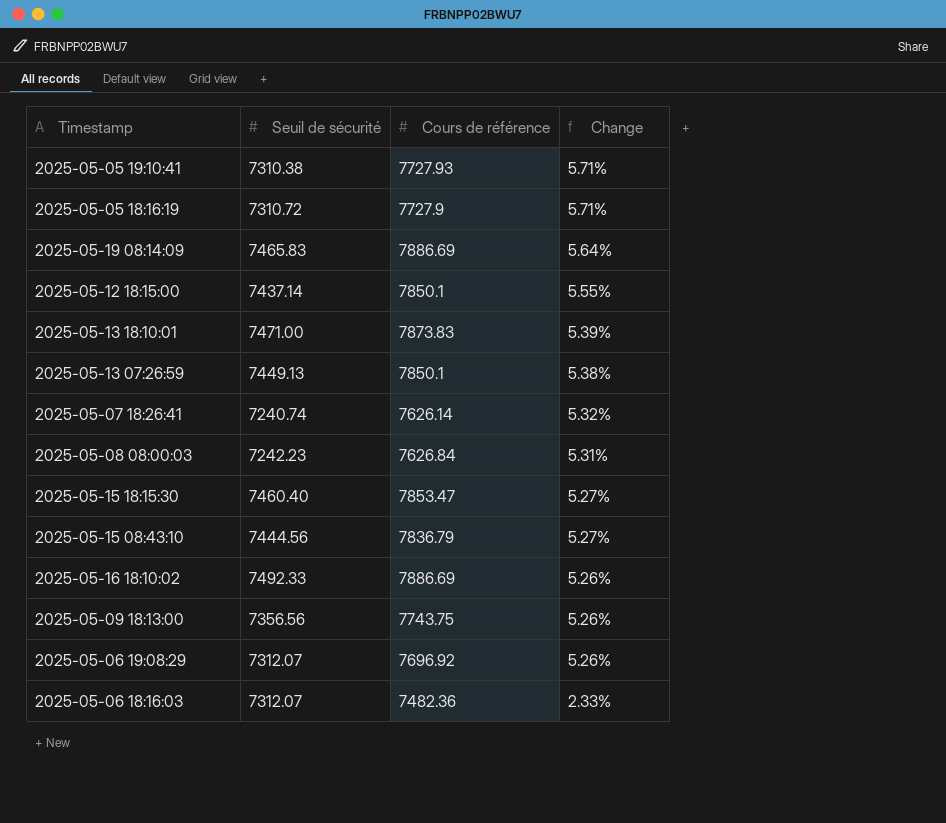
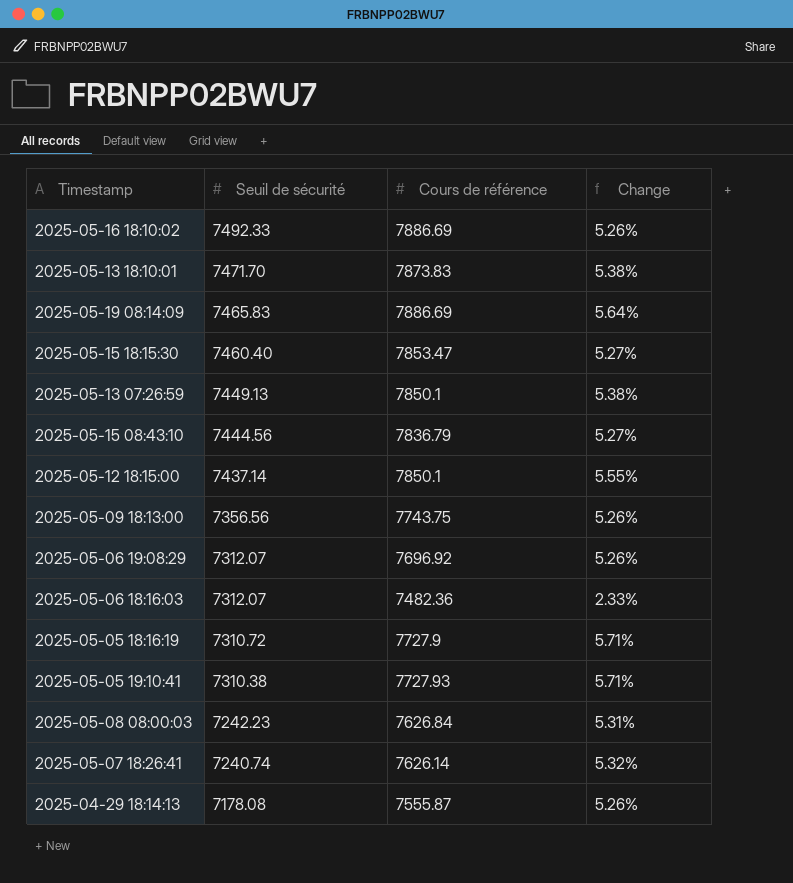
row order: Change descending -> Seuil de sécurité descending
2025-05-13 18:10:01 | Seuil de sécurité: 7471.00 -> 7471.70
2025-05-13 18:10:01 | Change: 5.39% -> 5.38%
row 2025-04-29 18:14:13: none -> 7178.08 | 7555.87 | 5.26%

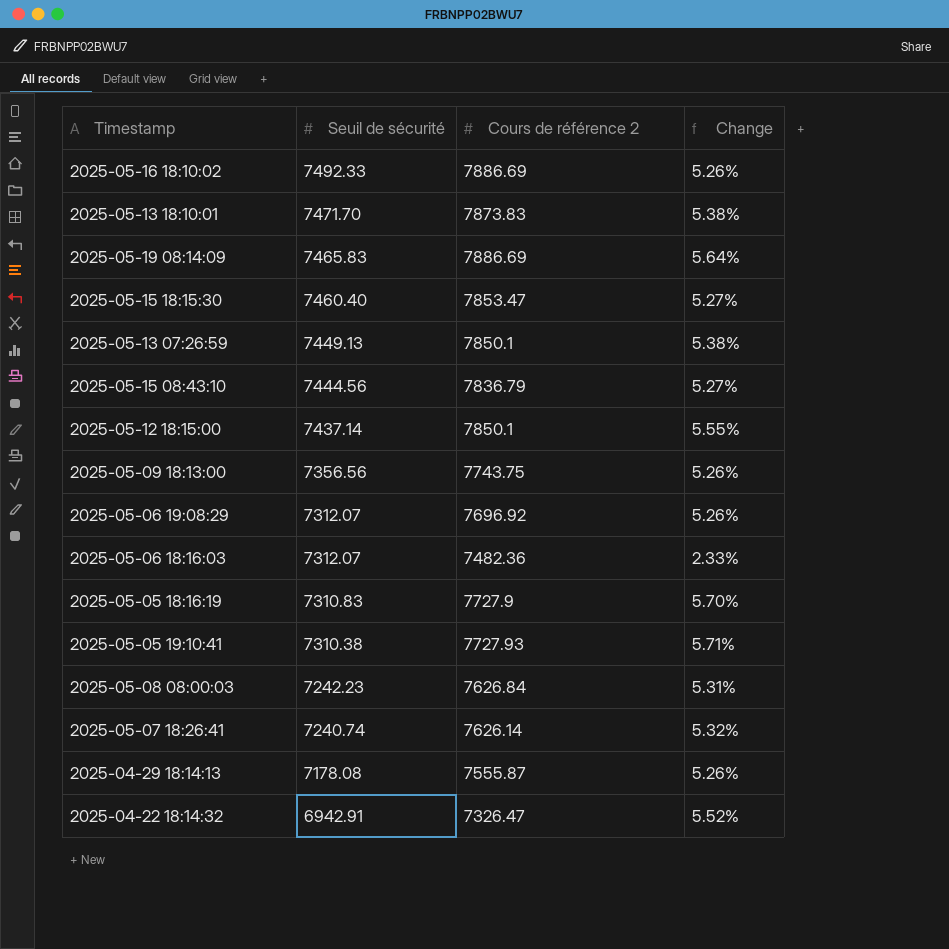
column name: Cours de référence -> Cours de référence 2
2025-05-05 18:16:19 | Seuil de sécurité: 7310.72 -> 7310.83
2025-05-05 18:16:19 | Change: 5.71% -> 5.70%
row 2025-04-22 18:14:32: none -> 6942.91 | 7326.47 | 5.52%

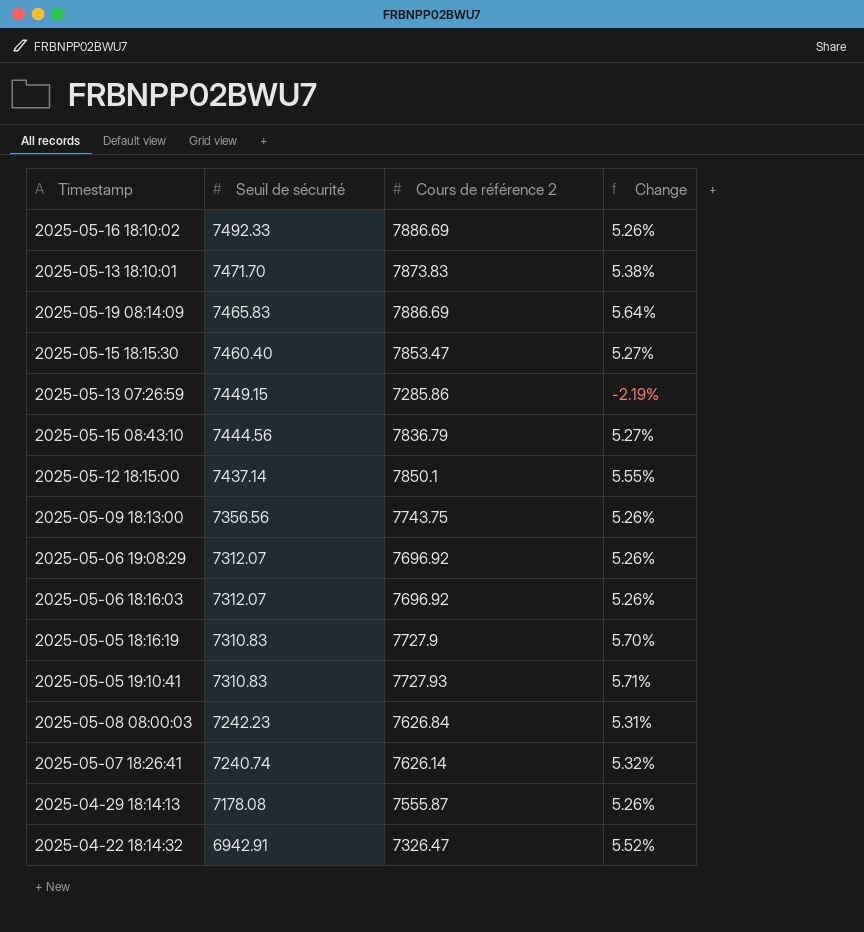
2025-05-13 07:26:59 | Seuil de sécurité: 7449.13 -> 7449.15
2025-05-13 07:26:59 | Cours de référence 2: 7850.1 -> 7285.86
2025-05-13 07:26:59 | Change: 5.38% -> -2.19%
2025-05-06 18:16:03 | Cours de référence 2: 7482.36 -> 7696.92
2025-05-06 18:16:03 | Change: 2.33% -> 5.26%
2025-05-05 19:10:41 | Seuil de sécurité: 7310.38 -> 7310.83

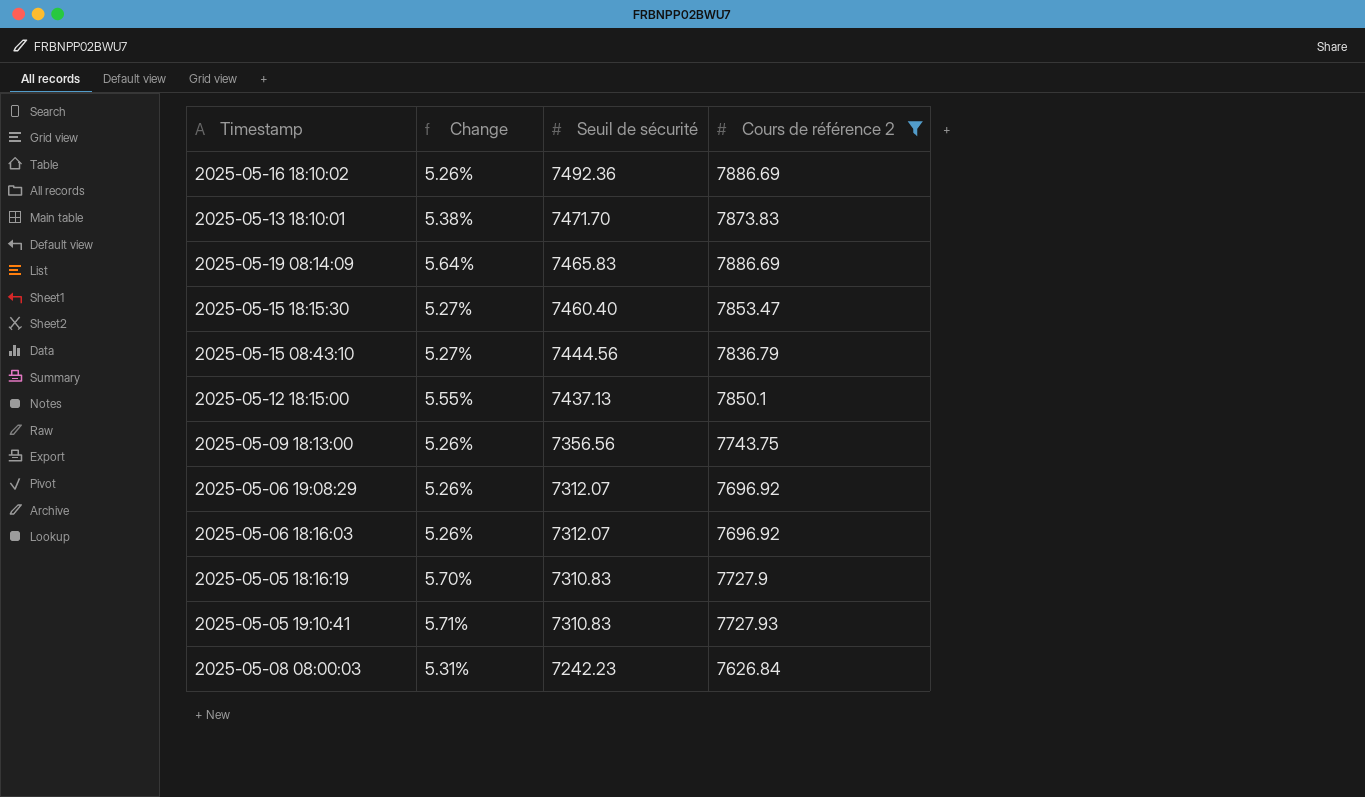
filter: none -> Cours de référence 2 >= 7626.84
column Change | position: 4 -> 2
2025-05-16 18:10:02 | Seuil de sécurité: 7492.33 -> 7492.36
2025-05-12 18:15:00 | Seuil de sécurité: 7437.14 -> 7437.13

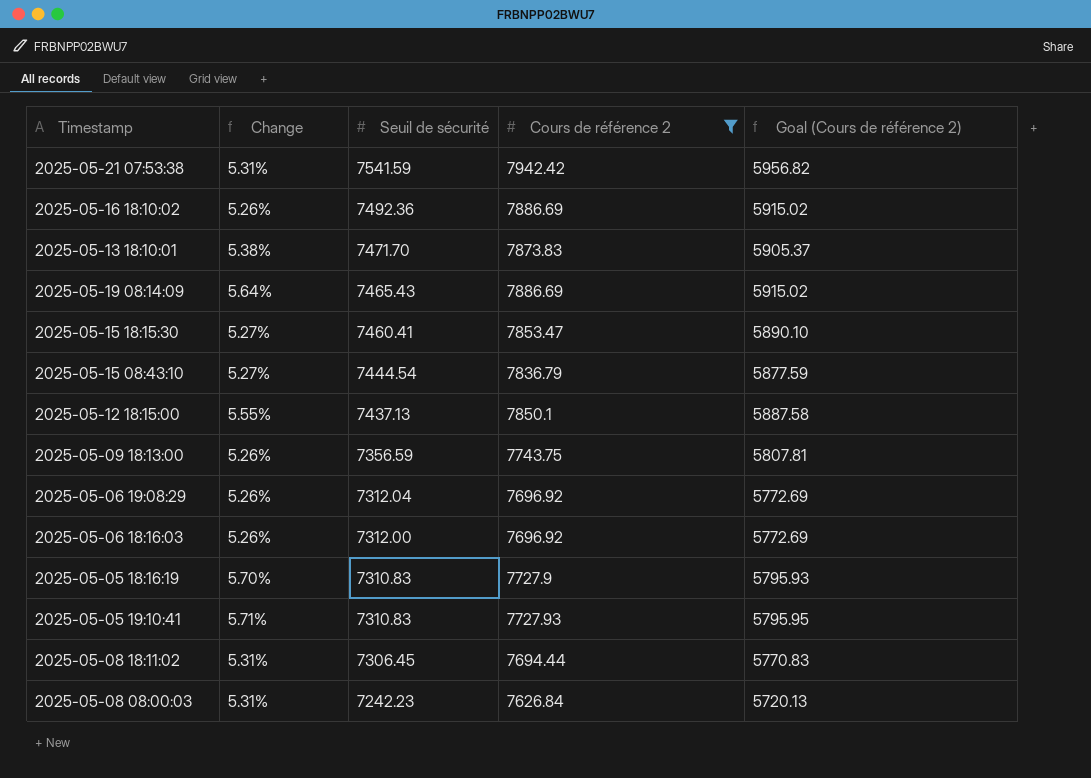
column Goal (Cours de référence 2) | formula: none -> [Cours de référence 2] * 0.75
row 2025-05-21 07:53:38: none -> 5.31% | 7541.59 | 7942.42 | 5956.82
2025-05-19 08:14:09 | Seuil de sécurité: 7465.83 -> 7465.43
2025-05-15 18:15:30 | Seuil de sécurité: 7460.40 -> 7460.41
2025-05-15 08:43:10 | Seuil de sécurité: 7444.56 -> 7444.54
2025-05-09 18:13:00 | Seuil de sécurité: 7356.56 -> 7356.59
2025-05-06 19:08:29 | Seuil de sécurité: 7312.07 -> 7312.04
2025-05-06 18:16:03 | Seuil de sécurité: 7312.07 -> 7312.00
row 2025-05-08 18:11:02: none -> 5.31% | 7306.45 | 7694.44 | 5770.83

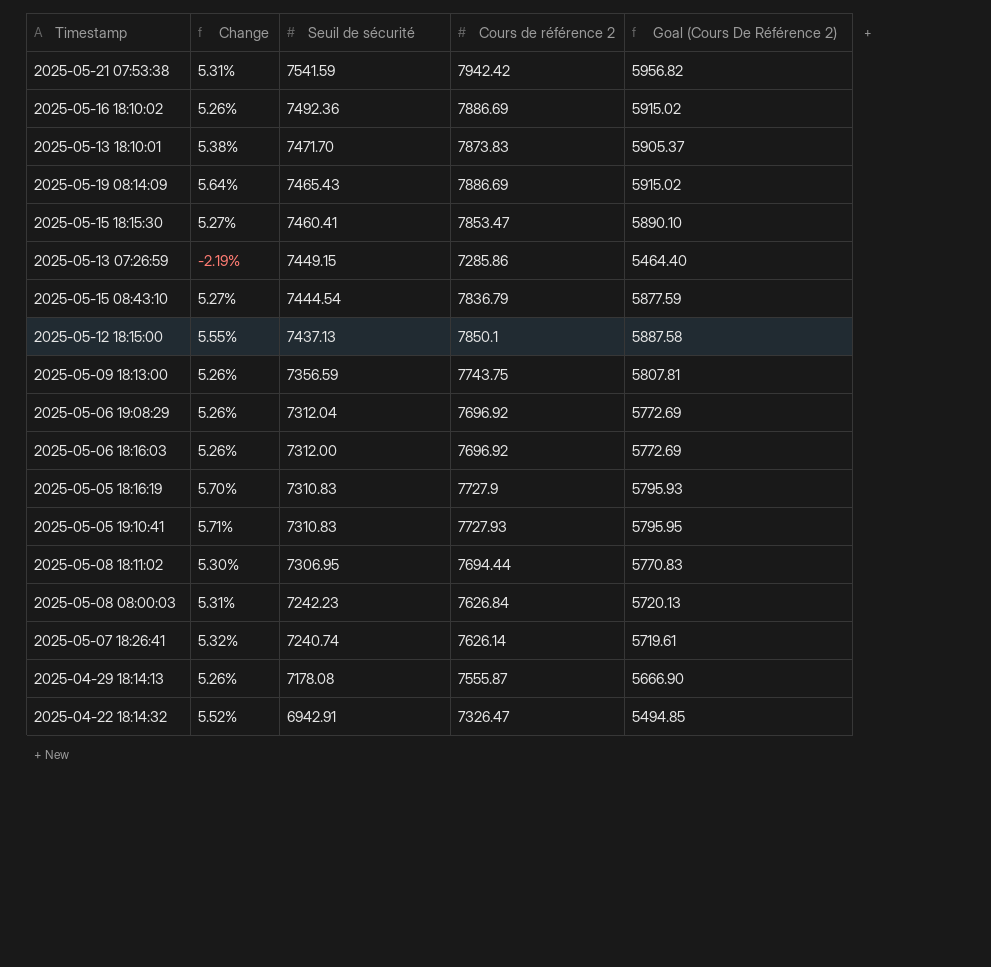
filter: Cours de référence 2 >= 7626.84 -> none
column name: Goal (Cours de référence 2) -> Goal (Cours De Référence 2)
2025-05-08 18:11:02 | Change: 5.31% -> 5.30%
2025-05-08 18:11:02 | Seuil de sécurité: 7306.45 -> 7306.95

